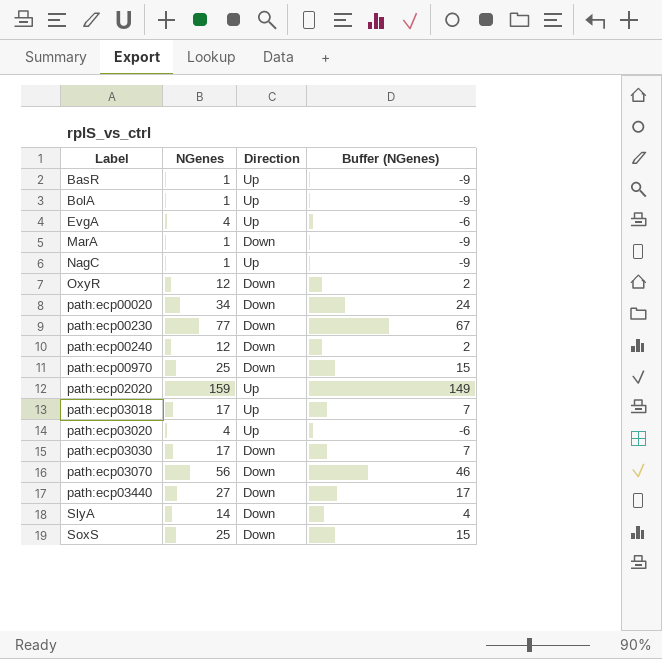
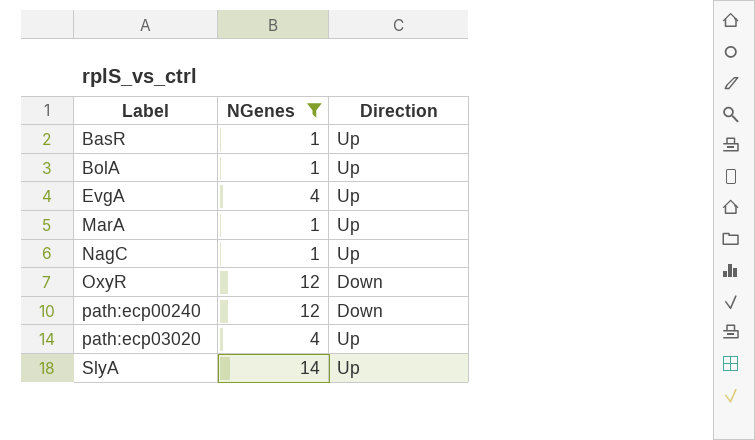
filter: none -> NGenes <= 14
column Buffer (NGenes) | formula: [NGenes] - 10 -> none
MarA | Direction: Down -> Up
SlyA | Direction: Down -> Up

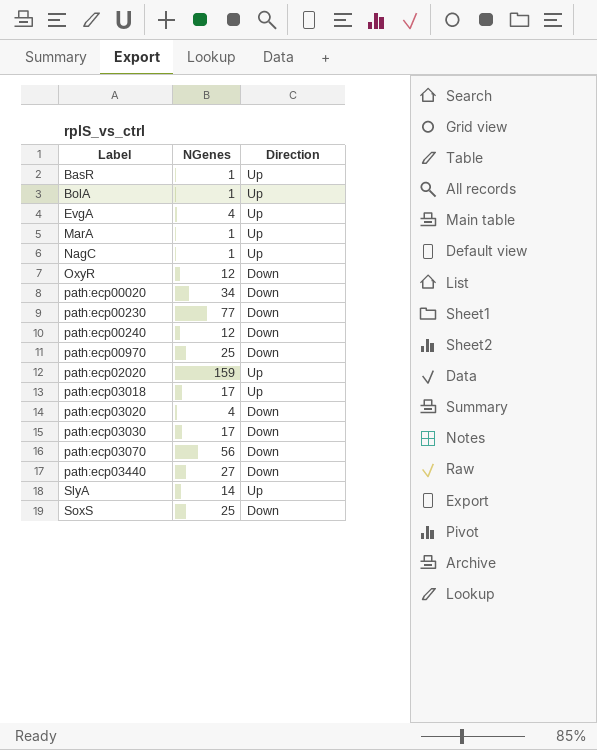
filter: NGenes <= 14 -> none
path:ecp03020 | Direction: Up -> Down

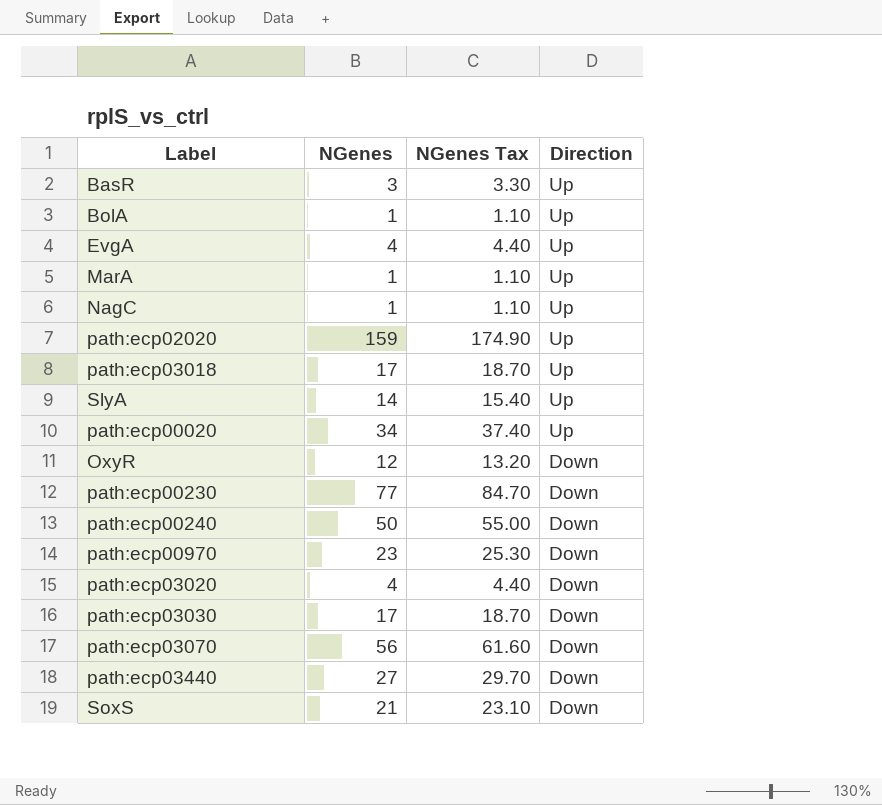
row order: Label ascending -> Direction descending
column NGenes Tax | formula: none -> [NGenes] * 1.1
BasR | NGenes: 1 -> 3
path:ecp00020 | Direction: Down -> Up
path:ecp00240 | NGenes: 12 -> 50
path:ecp00970 | NGenes: 25 -> 23
SoxS | NGenes: 25 -> 21

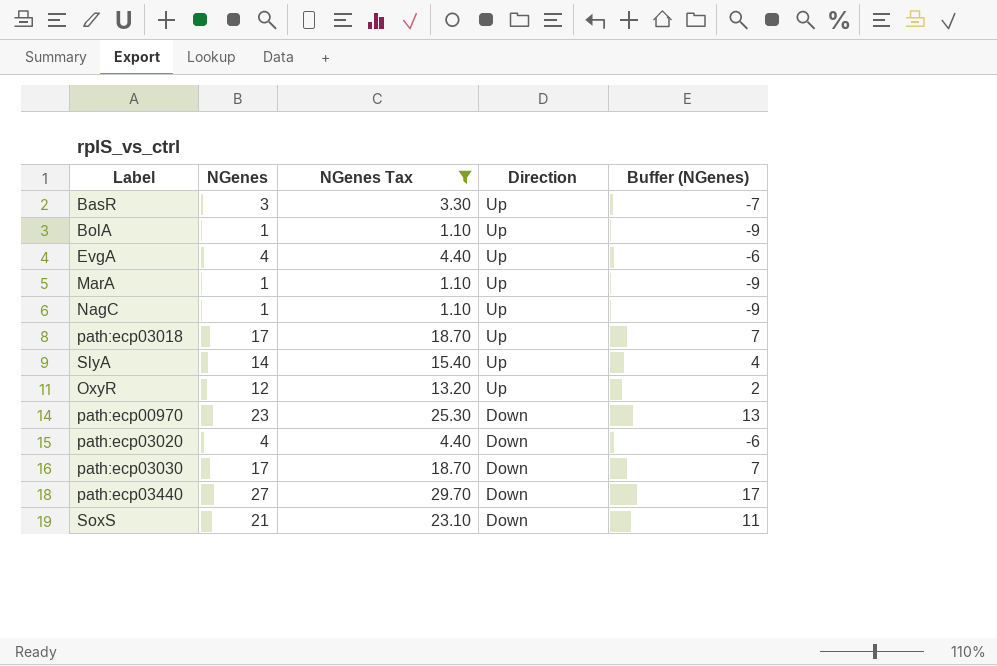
filter: none -> NGenes Tax <= 29.70
column Buffer (NGenes) | formula: none -> [NGenes] - 10
OxyR | Direction: Down -> Up

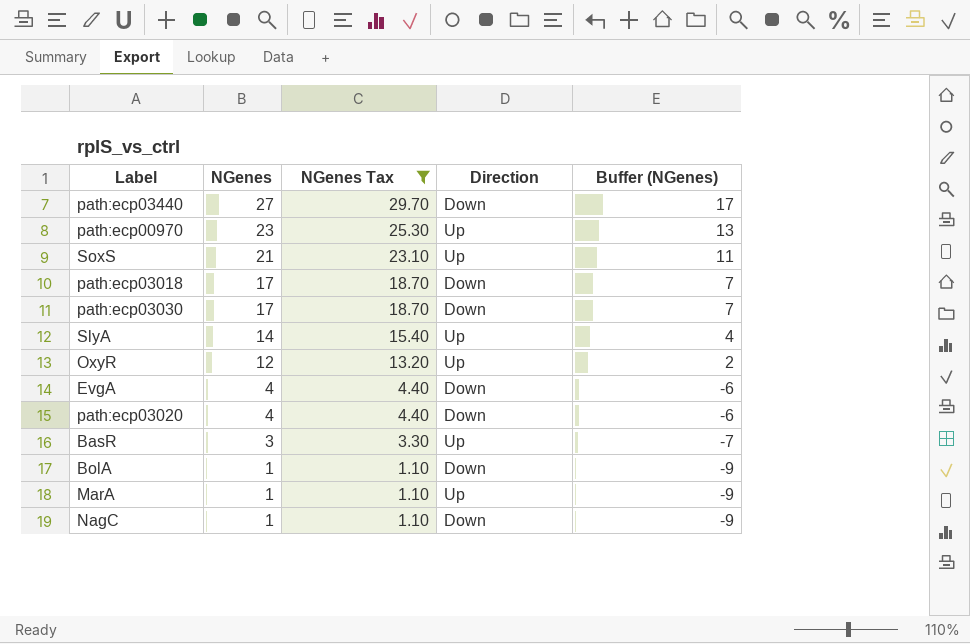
row order: Direction descending -> NGenes descending
path:ecp00970 | Direction: Down -> Up
SoxS | Direction: Down -> Up
path:ecp03018 | Direction: Up -> Down
EvgA | Direction: Up -> Down
BolA | Direction: Up -> Down
NagC | Direction: Up -> Down

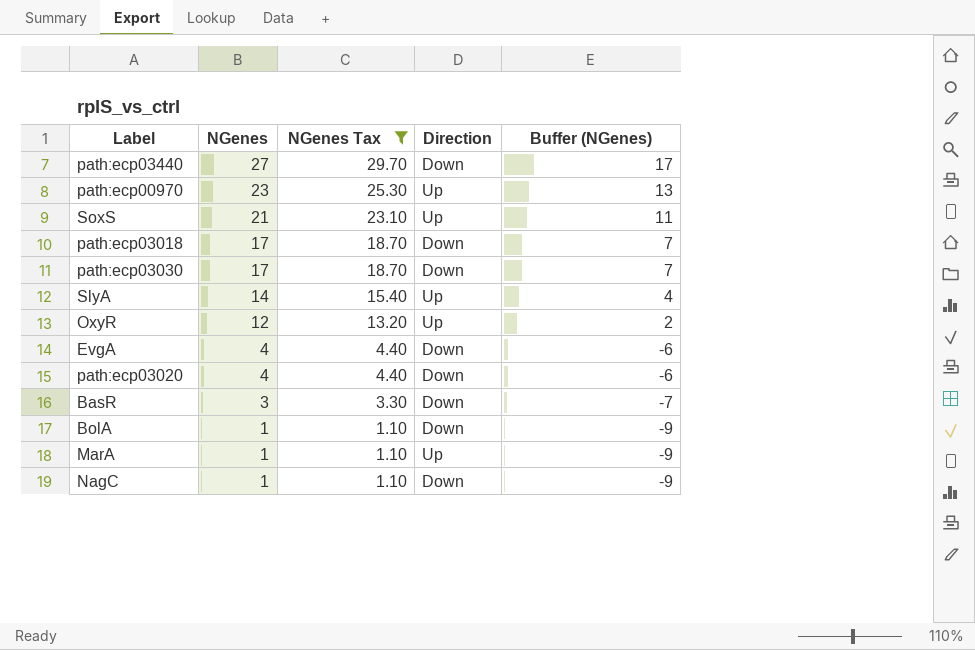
BasR | Direction: Up -> Down

